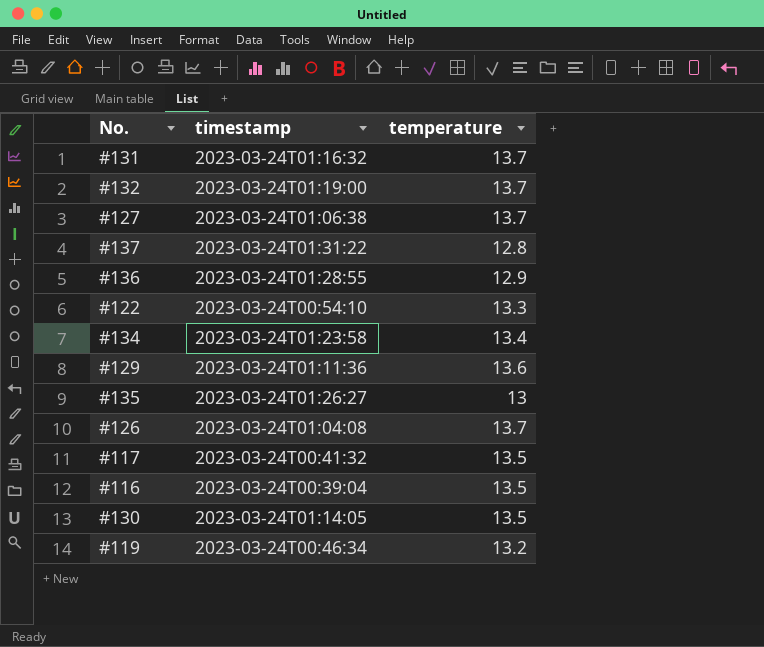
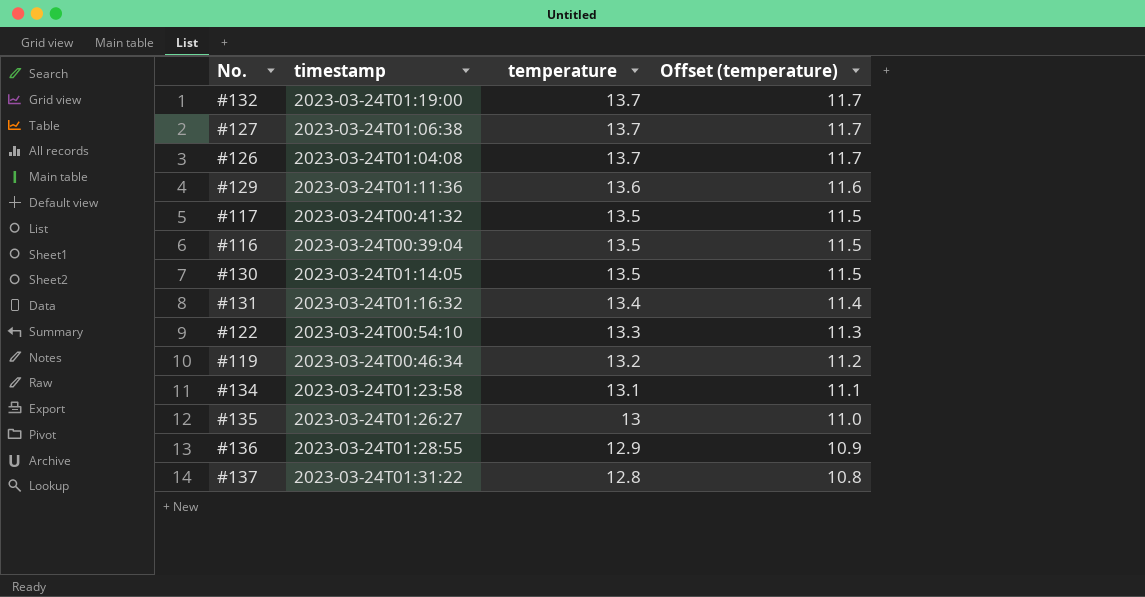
row order: none -> temperature descending
column Offset (temperature) | formula: none -> [temperature] - 2
#131 | temperature: 13.7 -> 13.4
#134 | temperature: 13.4 -> 13.1

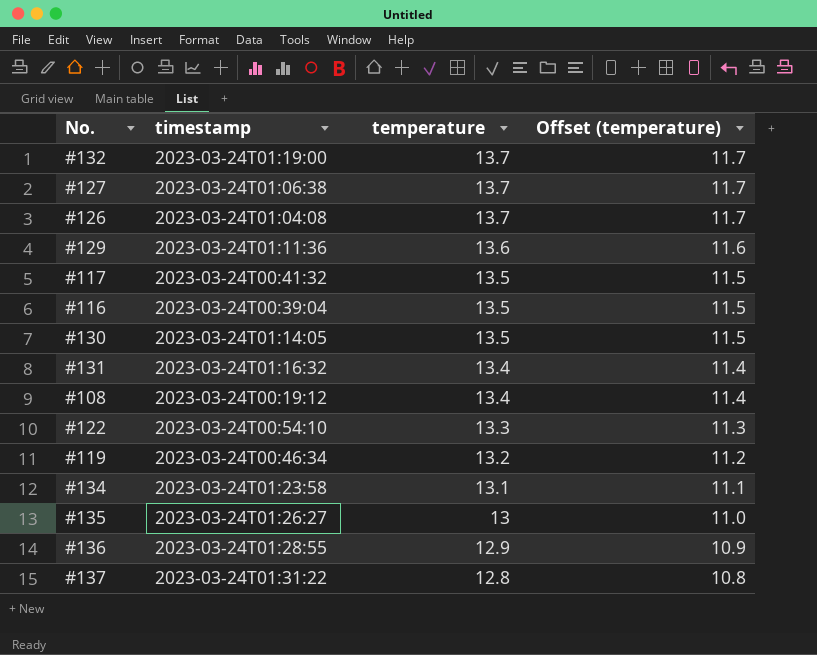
row #108: none -> 2023-03-24T00:19:12 | 13.4 | 11.4

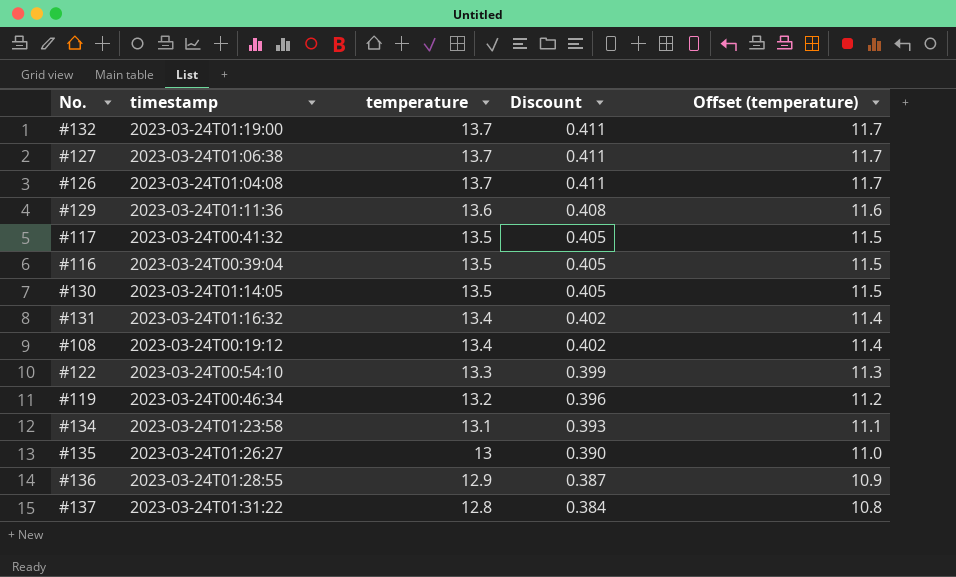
column Discount | formula: none -> [temperature] * 0.03

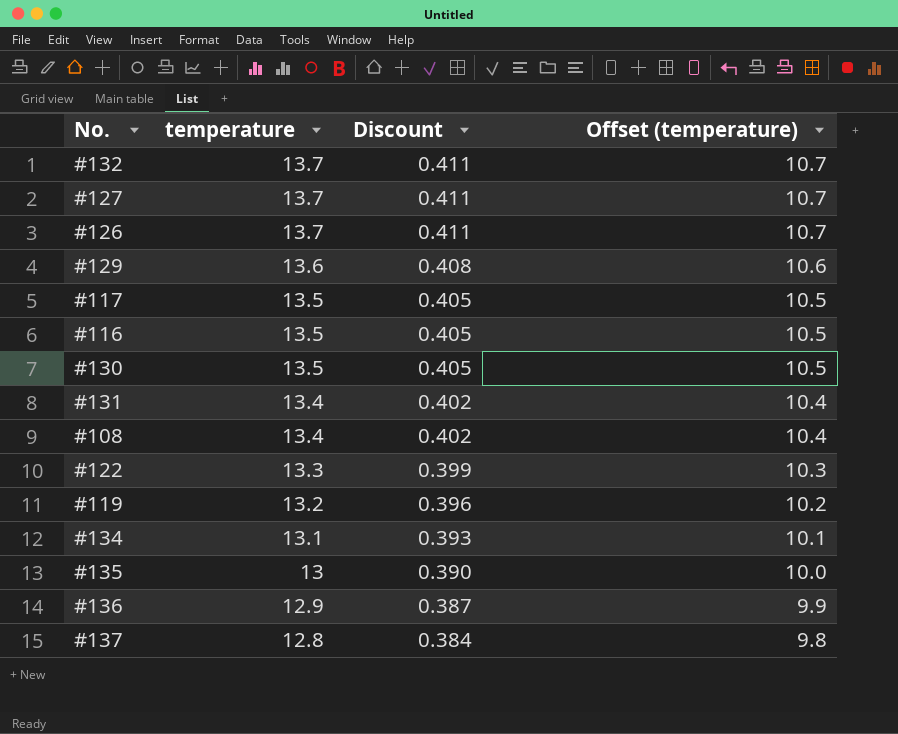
column timestamp | position: 2 -> none
column Offset (temperature) | formula: [temperature] - 2 -> [temperature] - 3

